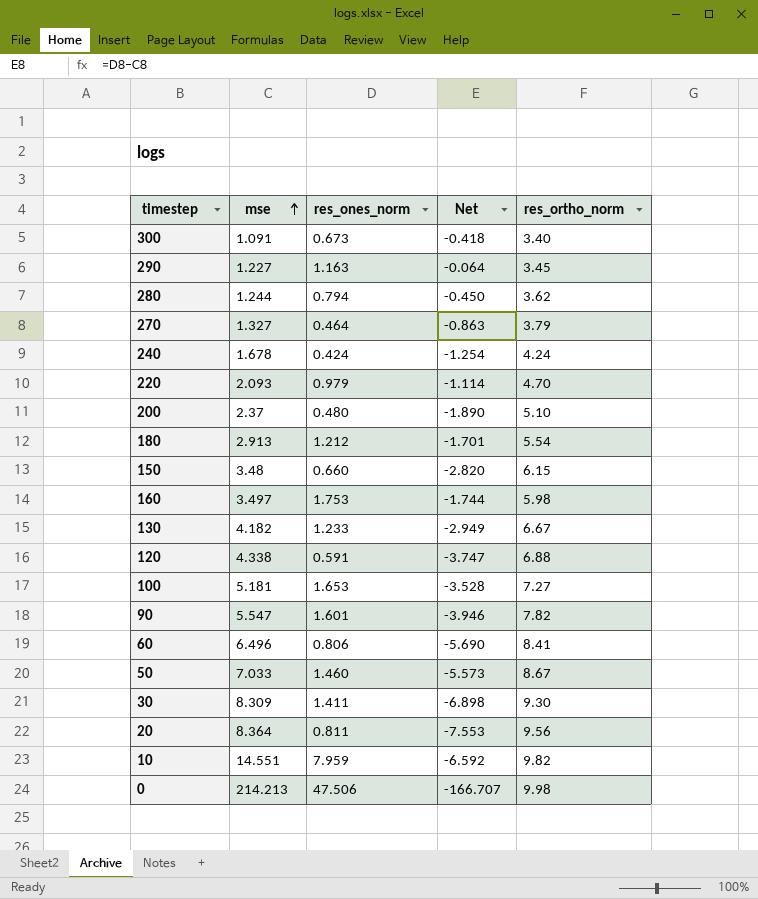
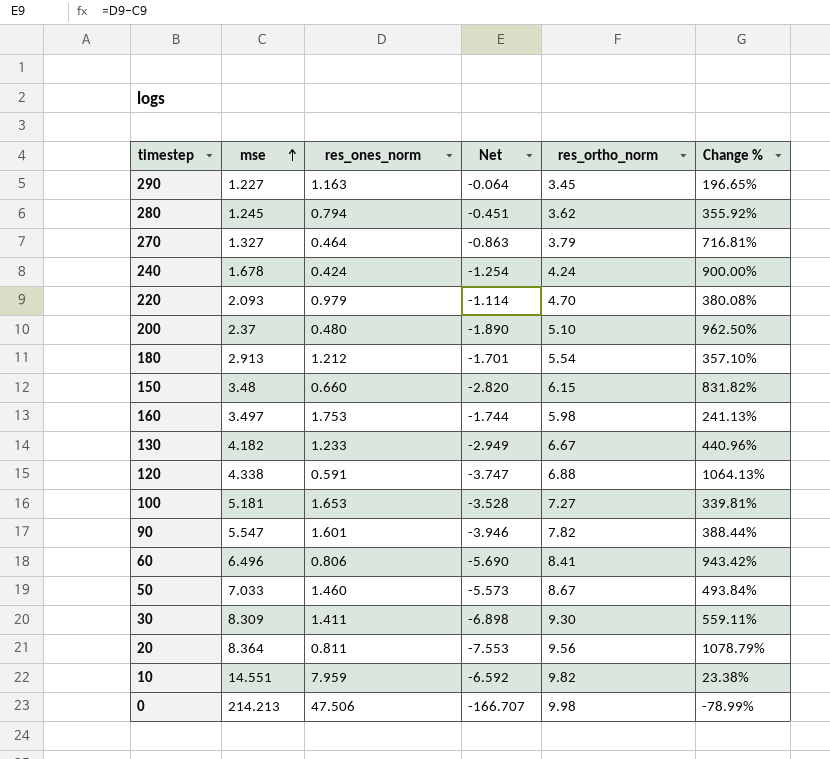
column Change % | formula: none -> ([res_ortho_norm] - [res_ones_norm]) / [res_ones_norm]
row 300: 1.091 | 0.673 | -0.418 | 3.40 -> none
280 | mse: 1.244 -> 1.245
280 | Net: -0.450 -> -0.451

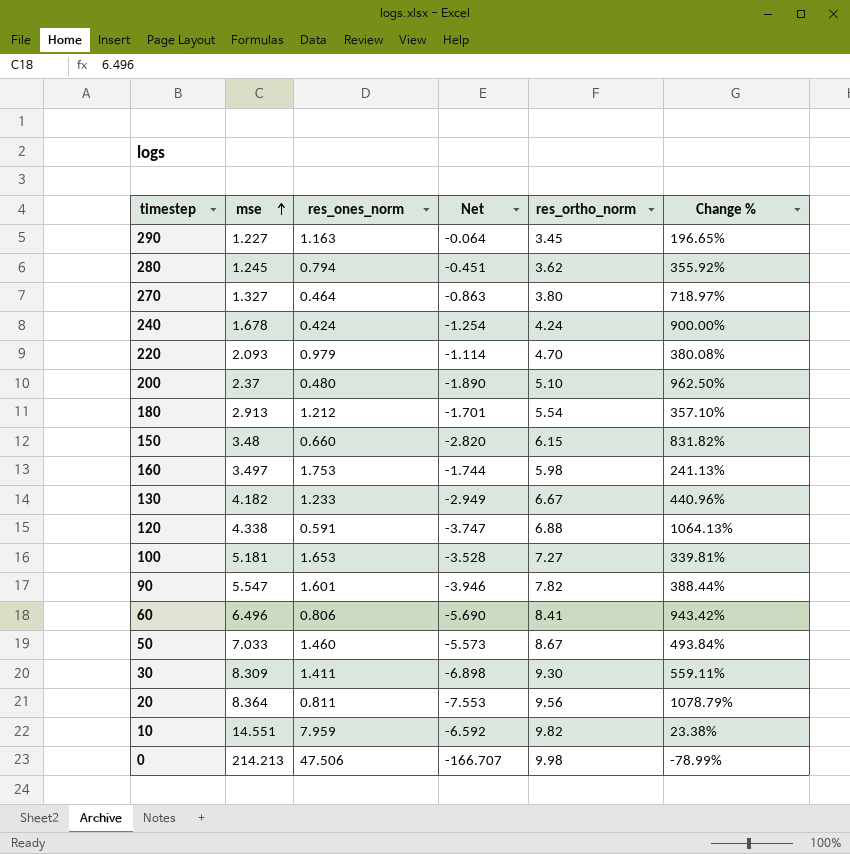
270 | res_ortho_norm: 3.79 -> 3.80
270 | Change %: 716.81% -> 718.97%

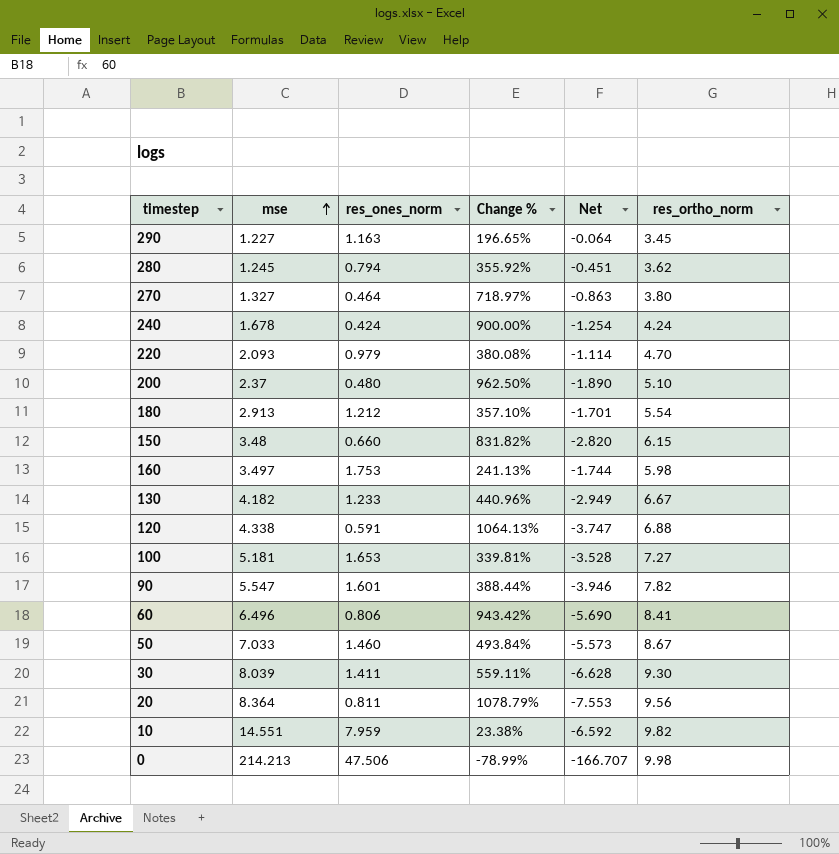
column Change % | position: 6 -> 4
30 | mse: 8.309 -> 8.039
30 | Net: -6.898 -> -6.628

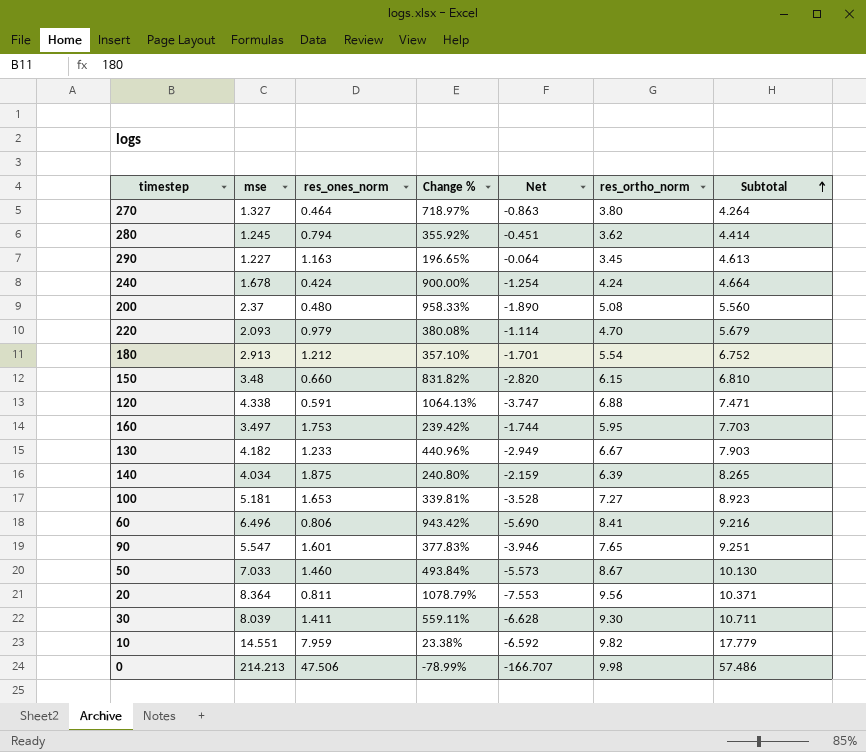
row order: mse ascending -> Subtotal ascending
column Subtotal | formula: none -> [res_ones_norm] + [res_ortho_norm]
200 | Change %: 962.50% -> 958.33%
200 | res_ortho_norm: 5.10 -> 5.08
160 | Change %: 241.13% -> 239.42%
160 | res_ortho_norm: 5.98 -> 5.95
row 140: none -> 4.034 | 1.875 | 240.80% | -2.159 | 6.39 | 8.265
90 | Change %: 388.44% -> 377.83%
90 | res_ortho_norm: 7.82 -> 7.65

